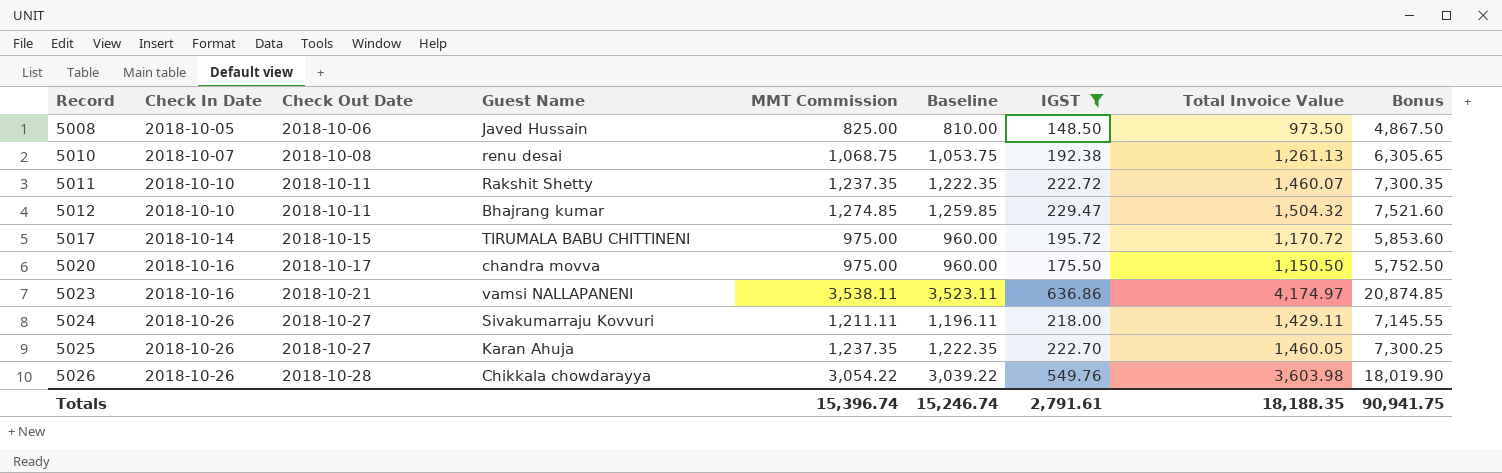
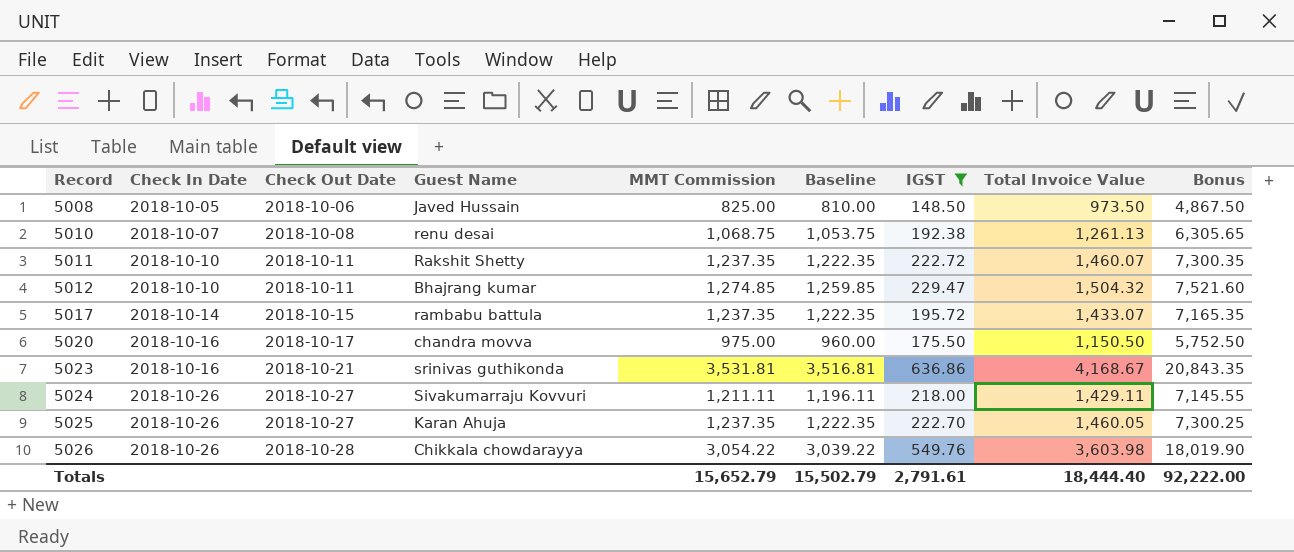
5017 | Guest Name: TIRUMALA BABU CHITTINENI -> rambabu battula
5017 | MMT Commission: 975.00 -> 1,237.35
5017 | Baseline: 960.00 -> 1,222.35
5017 | Total Invoice Value: 1,170.72 -> 1,433.07
5017 | Bonus: 5,853.60 -> 7,165.35
5023 | Guest Name: vamsi NALLAPANENI -> srinivas guthikonda
5023 | MMT Commission: 3,538.11 -> 3,531.81
5023 | Baseline: 3,523.11 -> 3,516.81
5023 | Total Invoice Value: 4,174.97 -> 4,168.67
5023 | Bonus: 20,874.85 -> 20,843.35
Totals | MMT Commission: 15,396.74 -> 15,652.79
Totals | Baseline: 15,246.74 -> 15,502.79
Totals | Total Invoice Value: 18,188.35 -> 18,444.40
Totals | Bonus: 90,941.75 -> 92,222.00

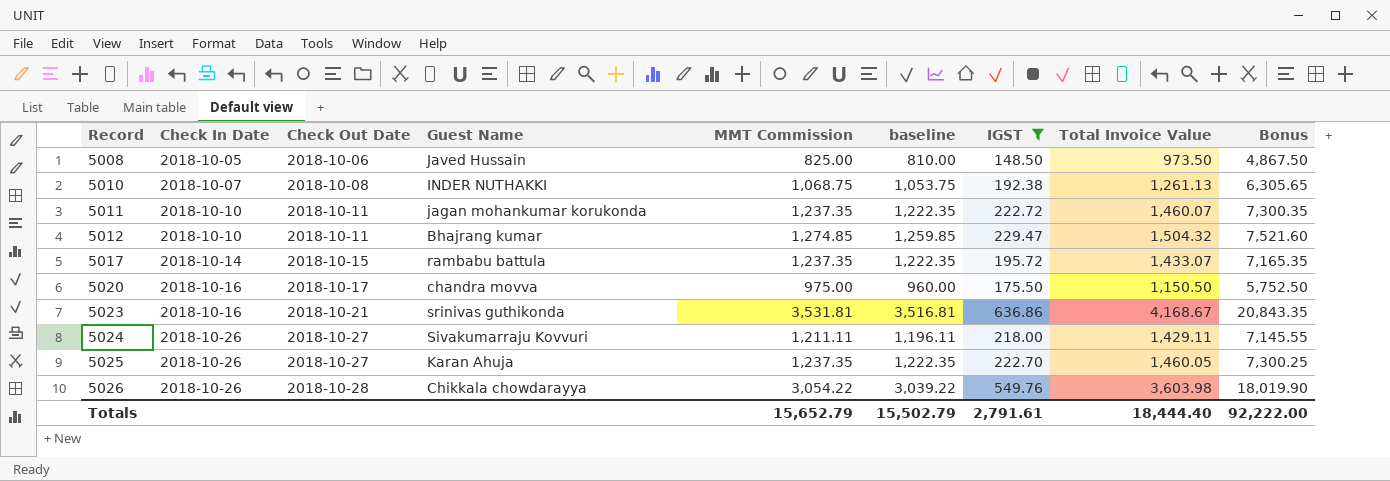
column name: Baseline -> baseline
5010 | Guest Name: renu desai -> INDER NUTHAKKI
5011 | Guest Name: Rakshit Shetty -> jagan mohankumar korukonda

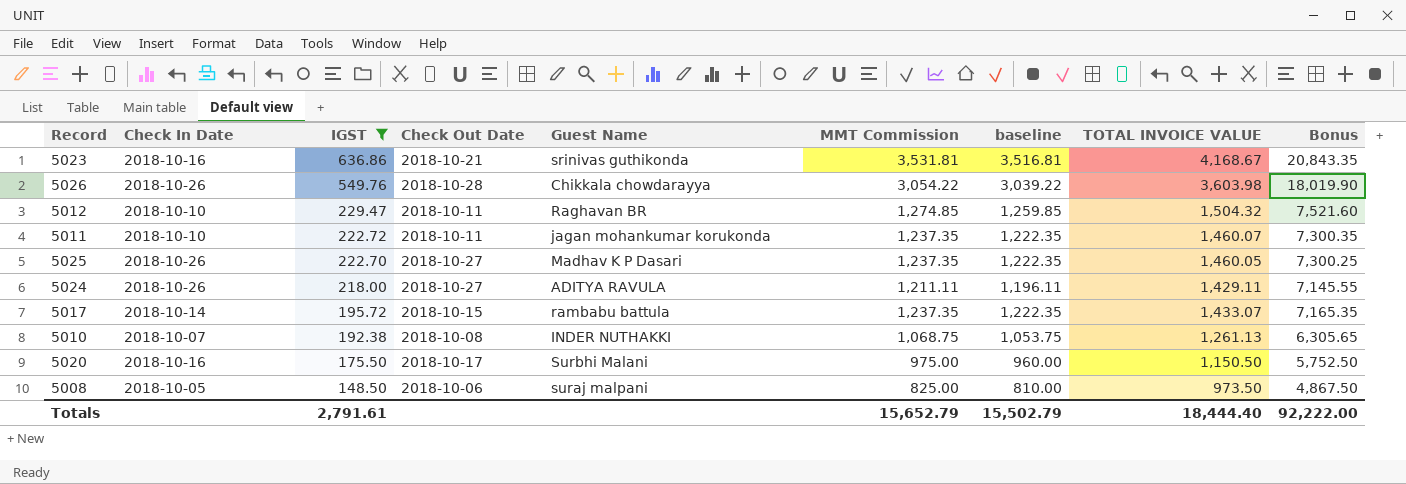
row order: Record ascending -> IGST descending
column IGST | position: 7 -> 3
column name: Total Invoice Value -> TOTAL INVOICE VALUE
5012 | Guest Name: Bhajrang kumar -> Raghavan BR
5025 | Guest Name: Karan Ahuja -> Madhav K P Dasari
5024 | Guest Name: Sivakumarraju Kovvuri -> ADITYA RAVULA
5020 | Guest Name: chandra movva -> Surbhi Malani
5008 | Guest Name: Javed Hussain -> suraj malpani

